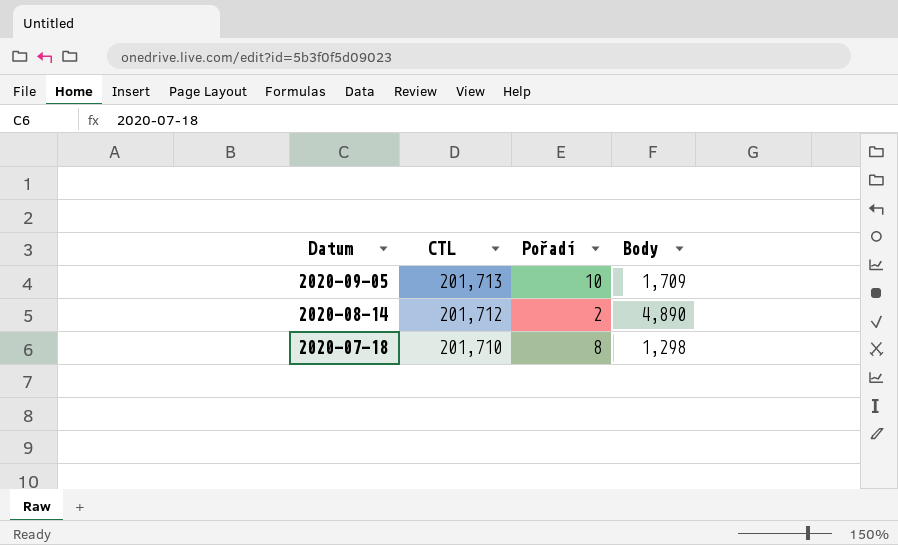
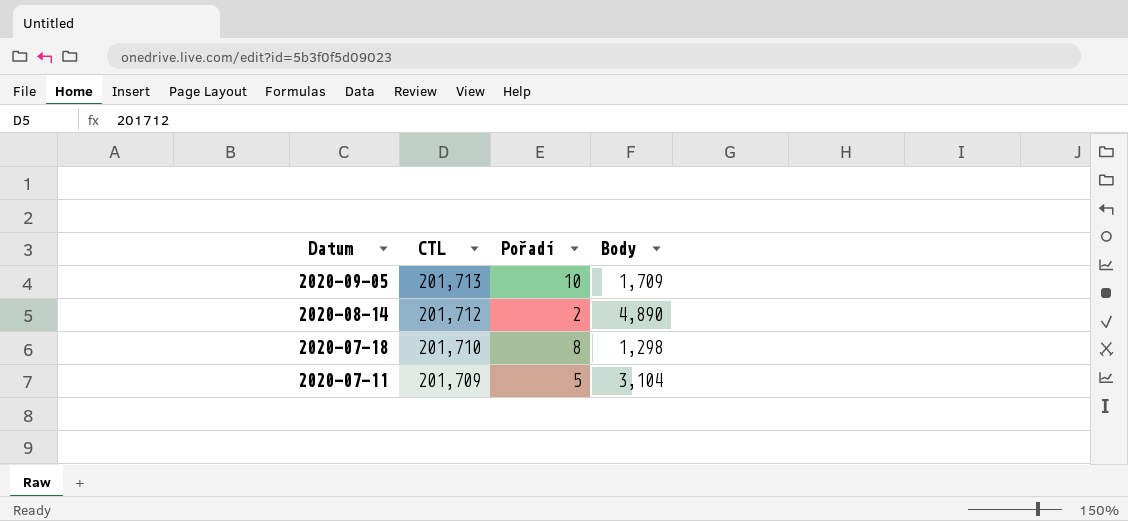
row 2020-07-11: none -> 201,709 | 5 | 3,104

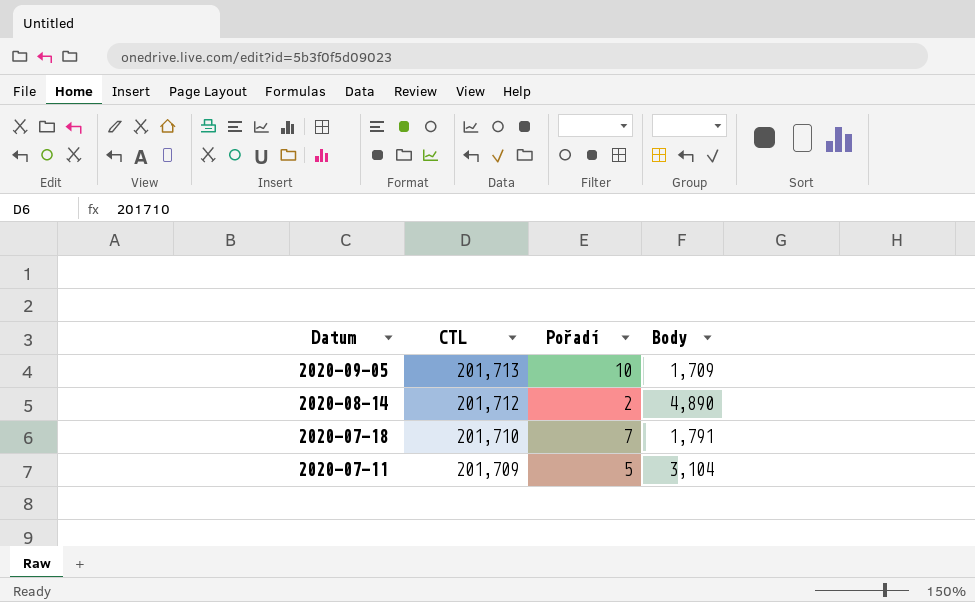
2020-07-18 | Pořadí: 8 -> 7
2020-07-18 | Body: 1,298 -> 1,791

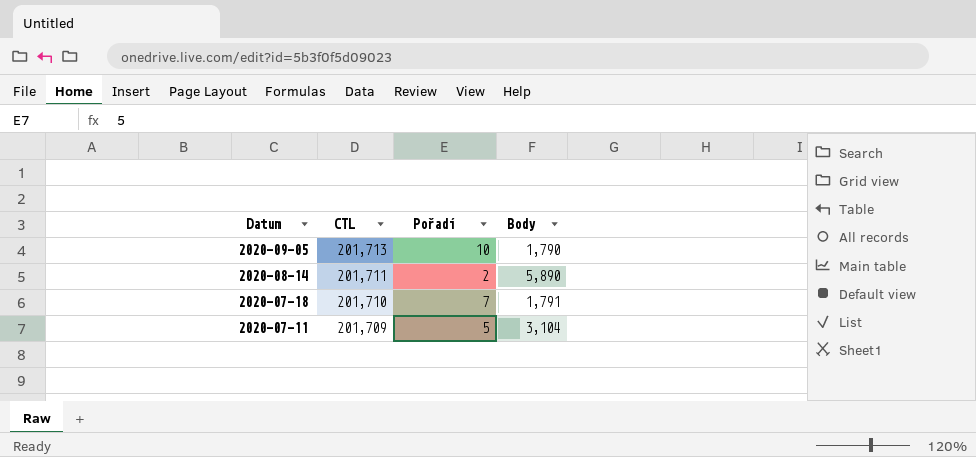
2020-09-05 | Body: 1,709 -> 1,790
2020-08-14 | CTL: 201,712 -> 201,711
2020-08-14 | Body: 4,890 -> 5,890

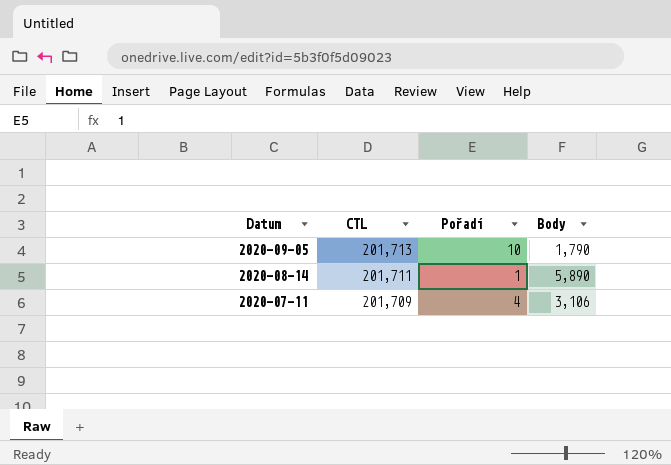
row 2020-07-18: 201,710 | 7 | 1,791 -> none
2020-08-14 | Pořadí: 2 -> 1
2020-07-11 | Pořadí: 5 -> 4
2020-07-11 | Body: 3,104 -> 3,106

